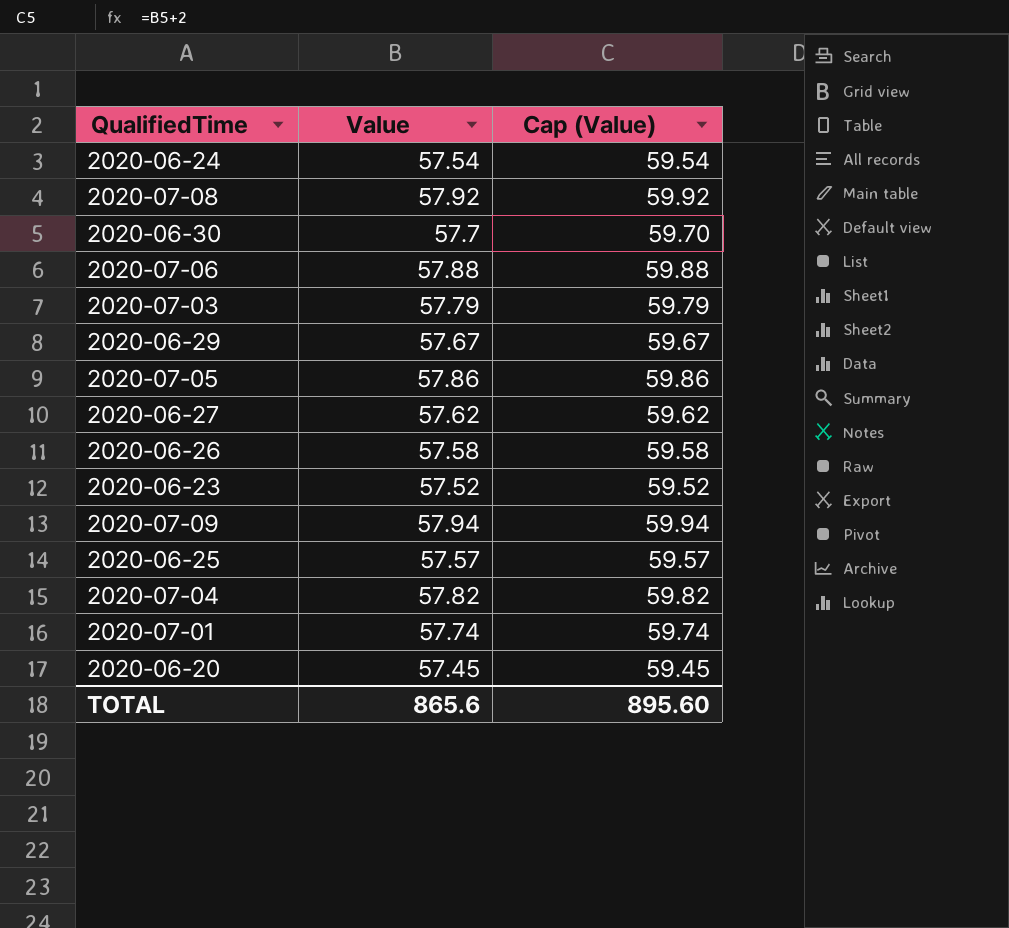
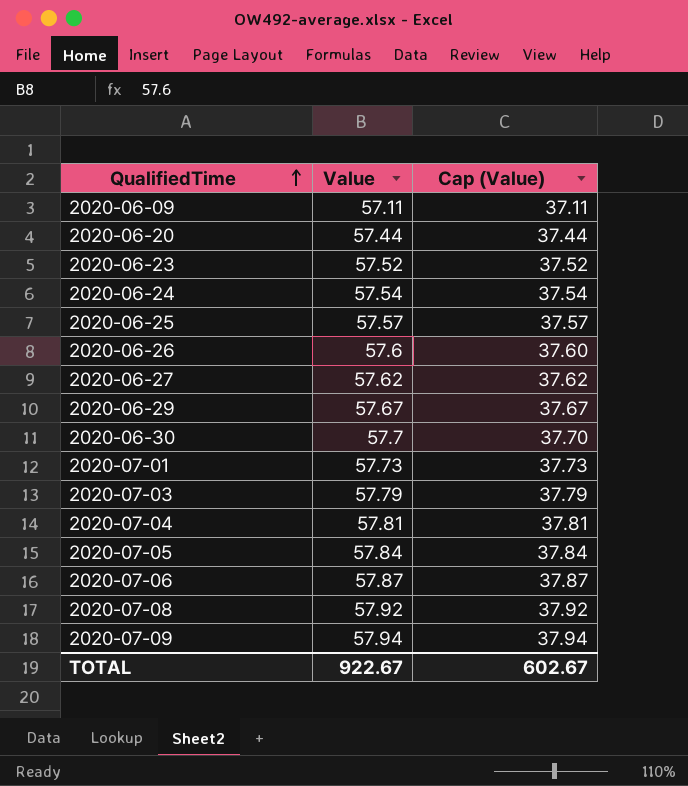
row order: none -> QualifiedTime ascending
column Cap (Value) | formula: [Value] + 2 -> [Value] - 20
row 2020-06-09: none -> 57.11 | 37.11
2020-06-20 | Value: 57.45 -> 57.44
2020-06-26 | Value: 57.58 -> 57.6
2020-07-01 | Value: 57.74 -> 57.73
2020-07-04 | Value: 57.82 -> 57.81
2020-07-05 | Value: 57.86 -> 57.84
2020-07-06 | Value: 57.88 -> 57.87
TOTAL | Value: 865.6 -> 922.67
TOTAL | Cap (Value): 895.60 -> 602.67

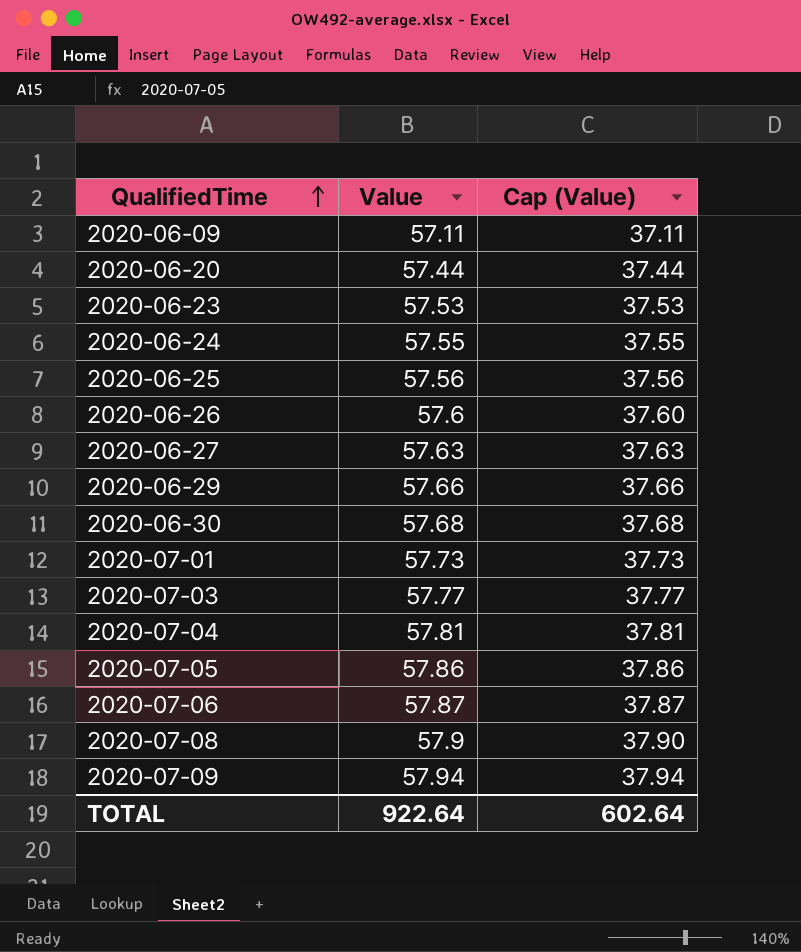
2020-06-23 | Value: 57.52 -> 57.53
2020-06-23 | Cap (Value): 37.52 -> 37.53
2020-06-24 | Value: 57.54 -> 57.55
2020-06-24 | Cap (Value): 37.54 -> 37.55
2020-06-25 | Value: 57.57 -> 57.56
2020-06-25 | Cap (Value): 37.57 -> 37.56
2020-06-27 | Value: 57.62 -> 57.63
2020-06-27 | Cap (Value): 37.62 -> 37.63
2020-06-29 | Value: 57.67 -> 57.66
2020-06-29 | Cap (Value): 37.67 -> 37.66
2020-06-30 | Value: 57.7 -> 57.68
2020-06-30 | Cap (Value): 37.70 -> 37.68
2020-07-03 | Value: 57.79 -> 57.77
2020-07-03 | Cap (Value): 37.79 -> 37.77
2020-07-05 | Value: 57.84 -> 57.86
2020-07-05 | Cap (Value): 37.84 -> 37.86
2020-07-08 | Value: 57.92 -> 57.9
2020-07-08 | Cap (Value): 37.92 -> 37.90
TOTAL | Value: 922.67 -> 922.64
TOTAL | Cap (Value): 602.67 -> 602.64

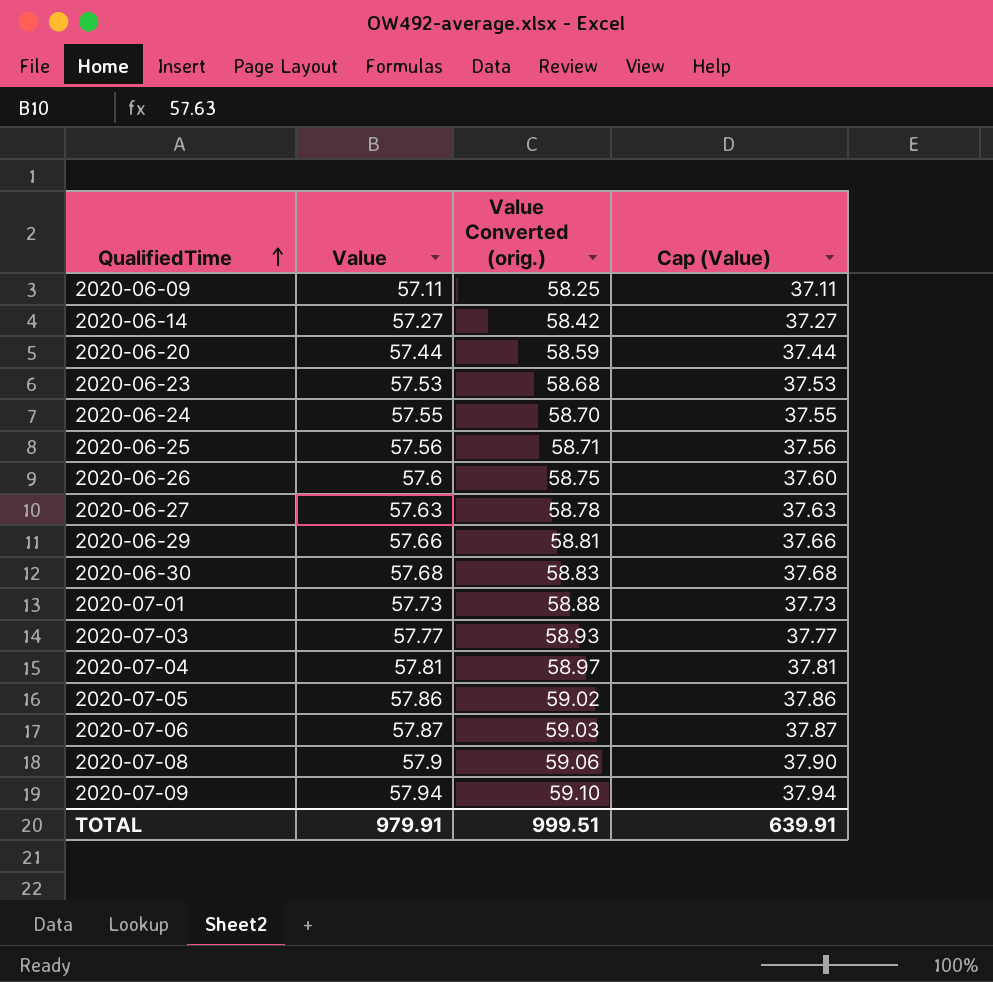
column Value Converted (orig.) | formula: none -> [Value] * 1.02
row 2020-06-14: none -> 57.27 | 58.42 | 37.27
TOTAL | Value: 922.64 -> 979.91
TOTAL | Cap (Value): 602.64 -> 639.91

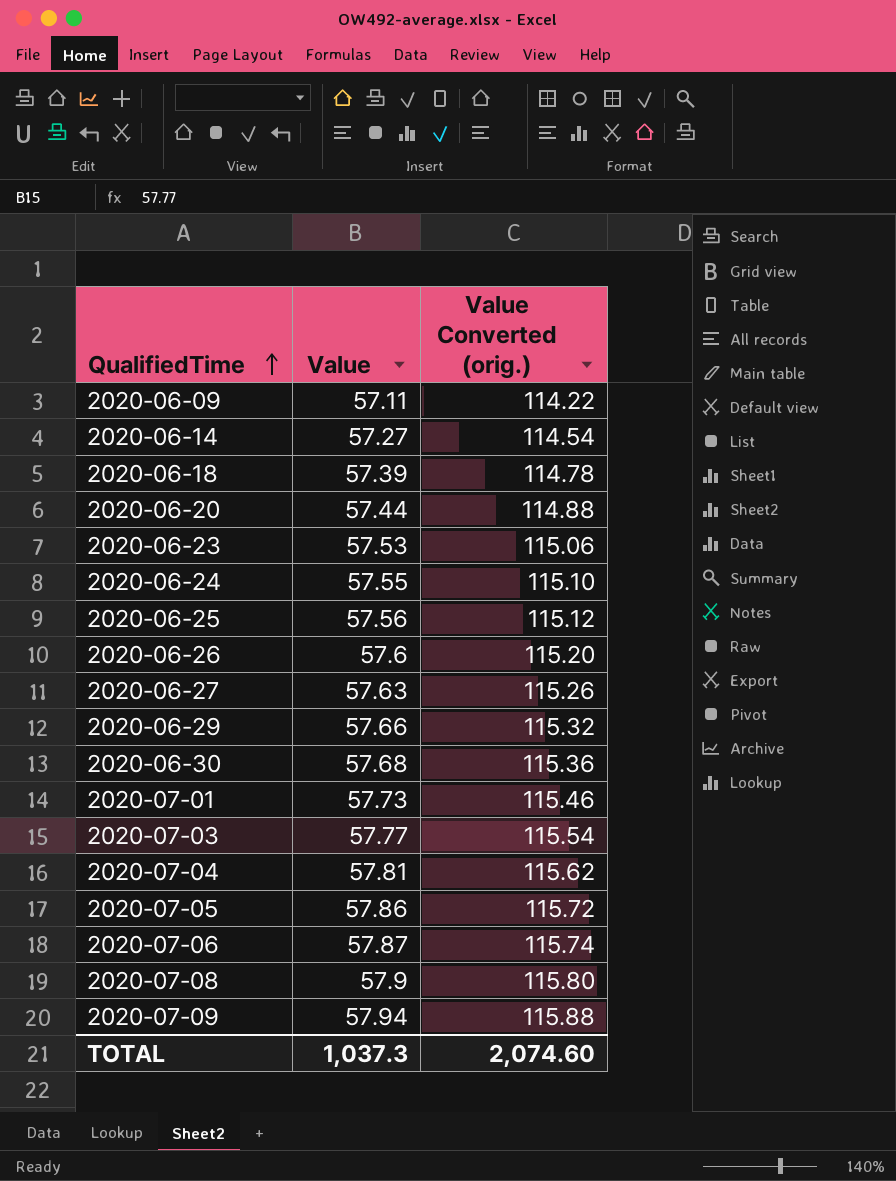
column Cap (Value) | formula: [Value] - 20 -> none
column Value Converted (orig.) | formula: [Value] * 1.02 -> [Value] * 2
row 2020-06-18: none -> 57.39 | 114.78
TOTAL | Value: 979.91 -> 1,037.3
TOTAL | Value Converted (orig.): 999.51 -> 2,074.60

